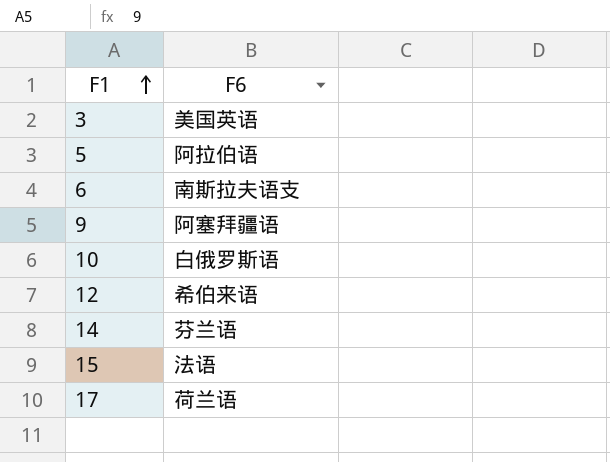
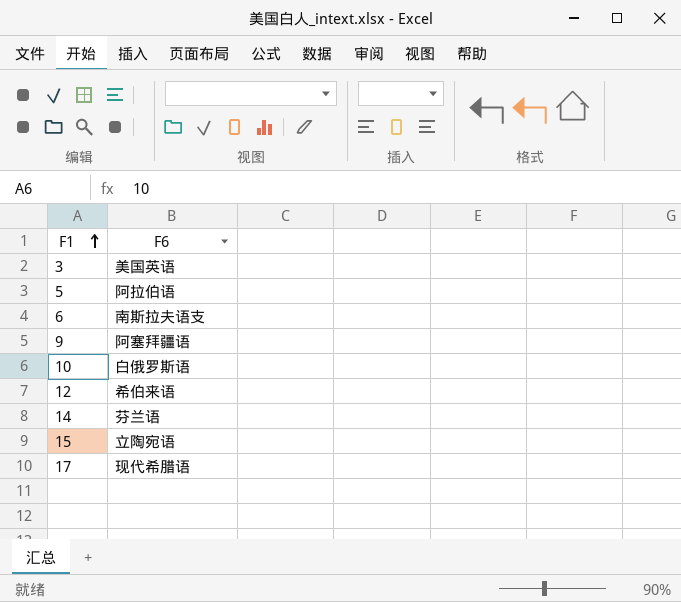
15 | F6: 法语 -> 立陶宛语
17 | F6: 荷兰语 -> 现代希腊语

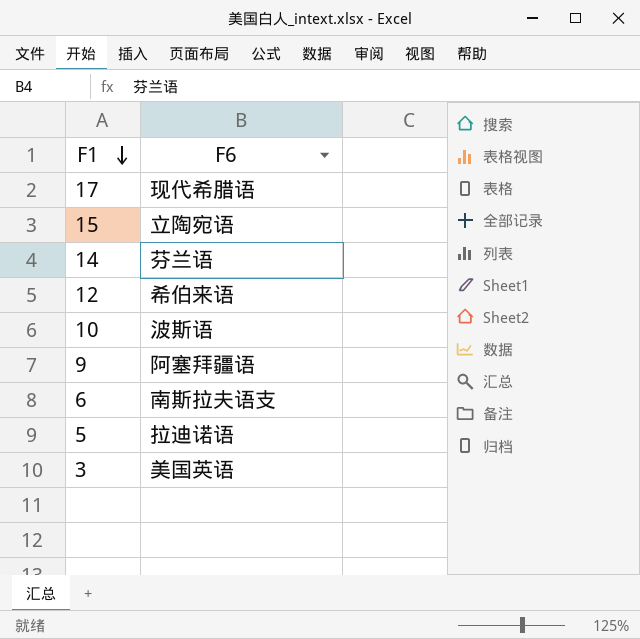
row order: F1 ascending -> F1 descending
10 | F6: 白俄罗斯语 -> 波斯语
5 | F6: 阿拉伯语 -> 拉迪诺语

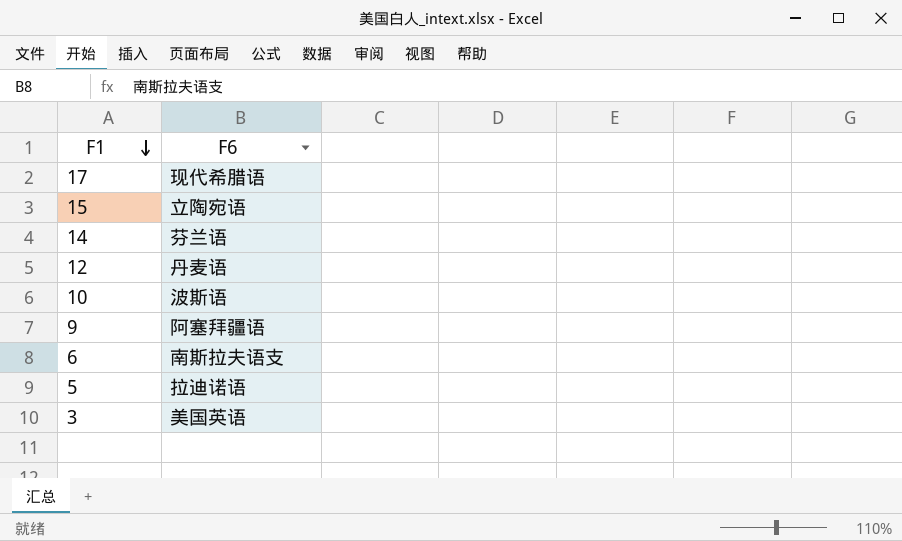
12 | F6: 希伯来语 -> 丹麦语

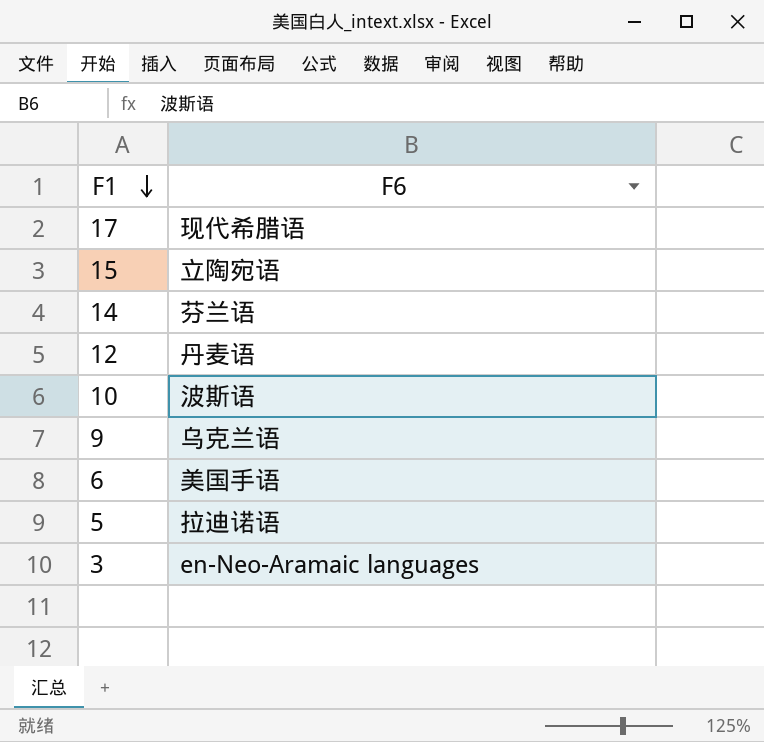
9 | F6: 阿塞拜疆语 -> 乌克兰语
6 | F6: 南斯拉夫语支 -> 美国手语
3 | F6: 美国英语 -> en-Neo-Aramaic languages

